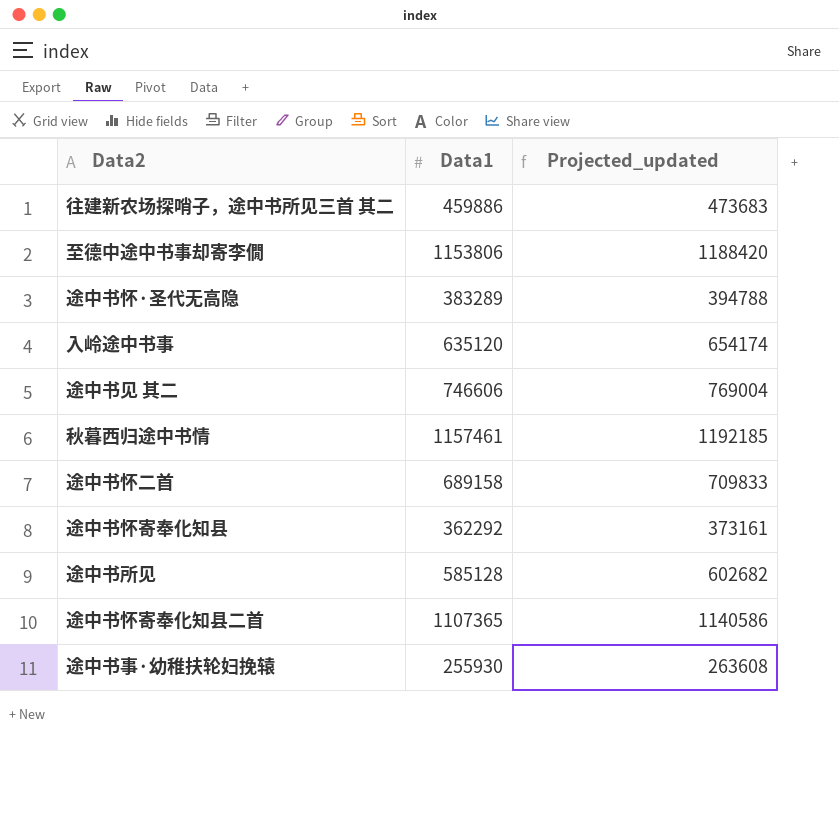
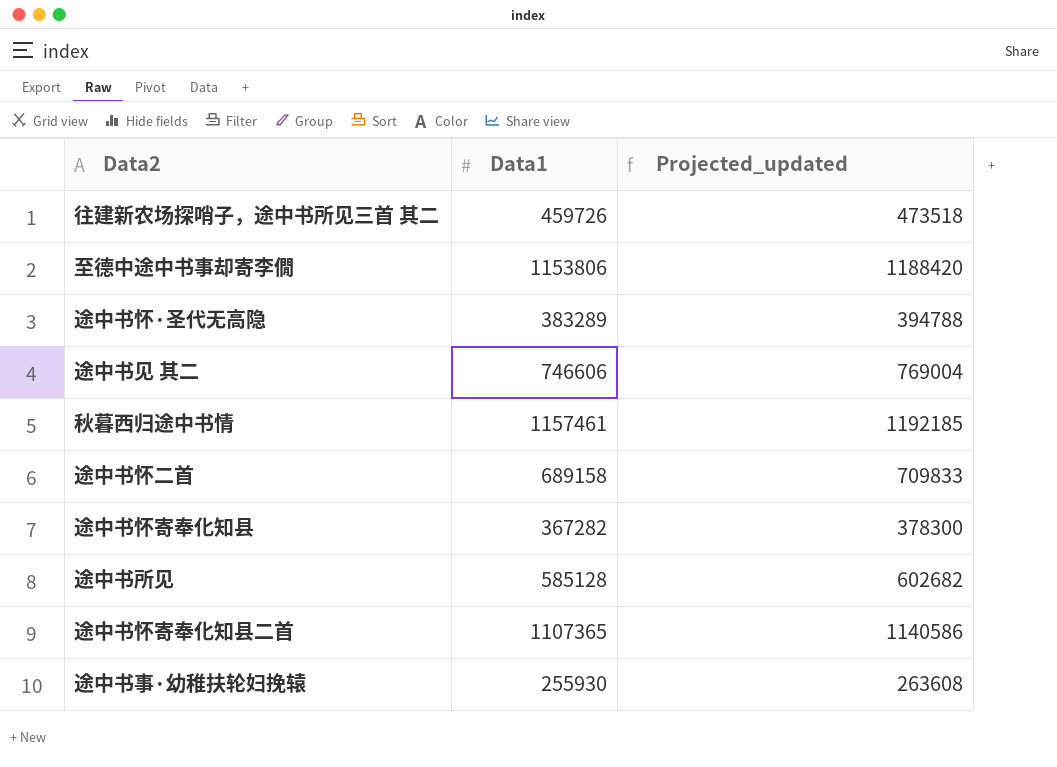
row 入岭途中书事: 635120 | 654174 -> none
往建新农场探哨子，途中书所见三首 其二 | Data1: 459886 -> 459726
往建新农场探哨子，途中书所见三首 其二 | Projected_updated: 473683 -> 473518
途中书怀寄奉化知县 | Data1: 362292 -> 367282
途中书怀寄奉化知县 | Projected_updated: 373161 -> 378300

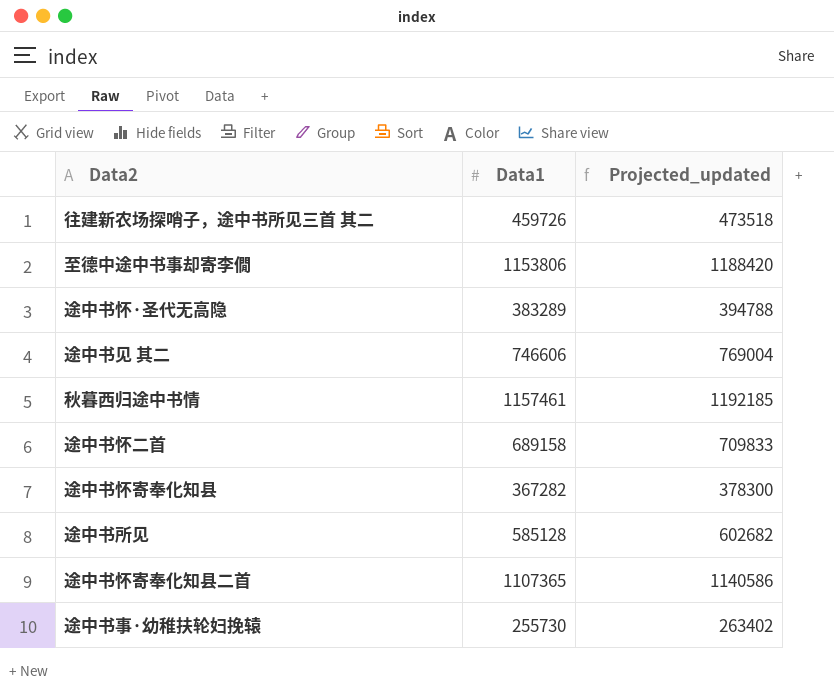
途中书事·幼稚扶轮妇挽辕 | Data1: 255930 -> 255730
途中书事·幼稚扶轮妇挽辕 | Projected_updated: 263608 -> 263402

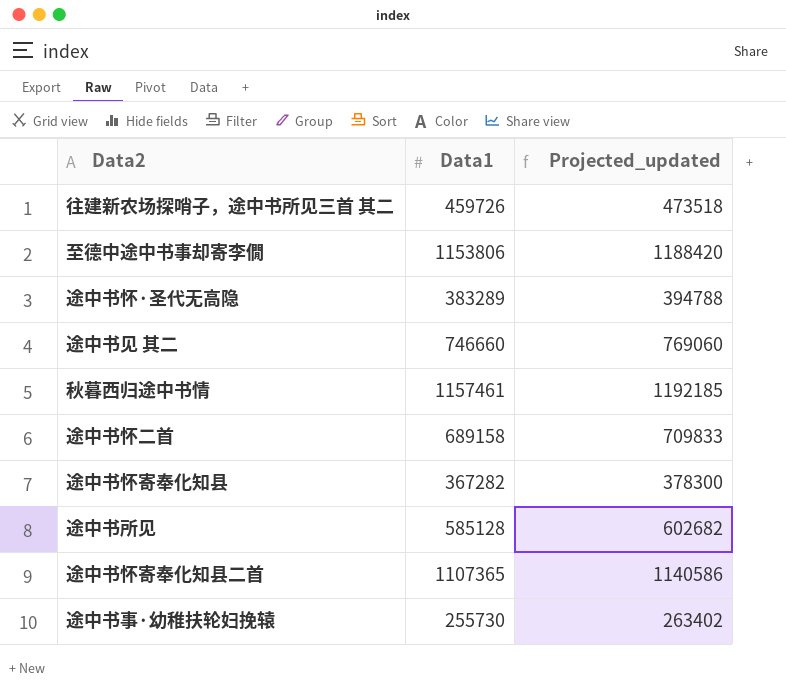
途中书见 其二 | Data1: 746606 -> 746660
途中书见 其二 | Projected_updated: 769004 -> 769060

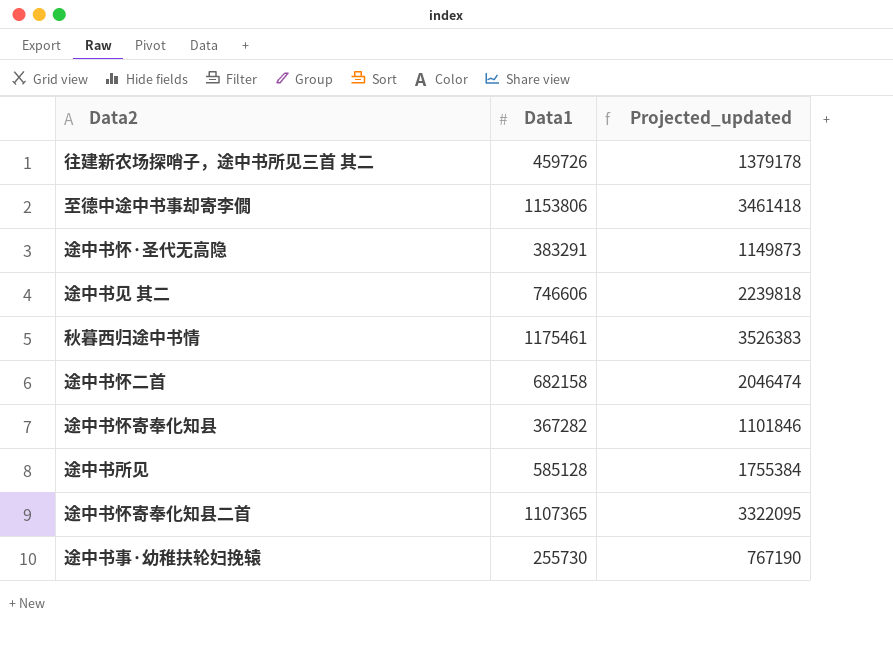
column Projected_updated | formula: [Data1] * 1.03 -> [Data1] * 3
途中书怀·圣代无高隐 | Data1: 383289 -> 383291
途中书见 其二 | Data1: 746660 -> 746606
秋暮西归途中书情 | Data1: 1157461 -> 1175461
途中书怀二首 | Data1: 689158 -> 682158

